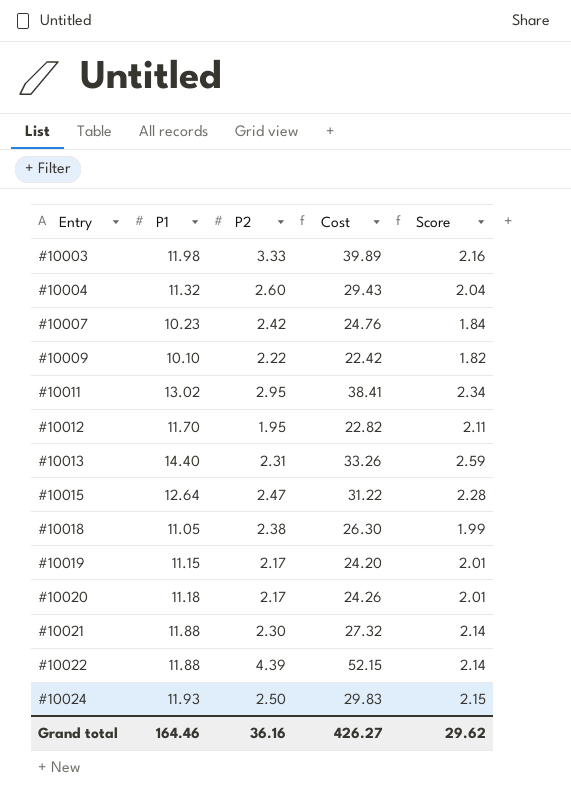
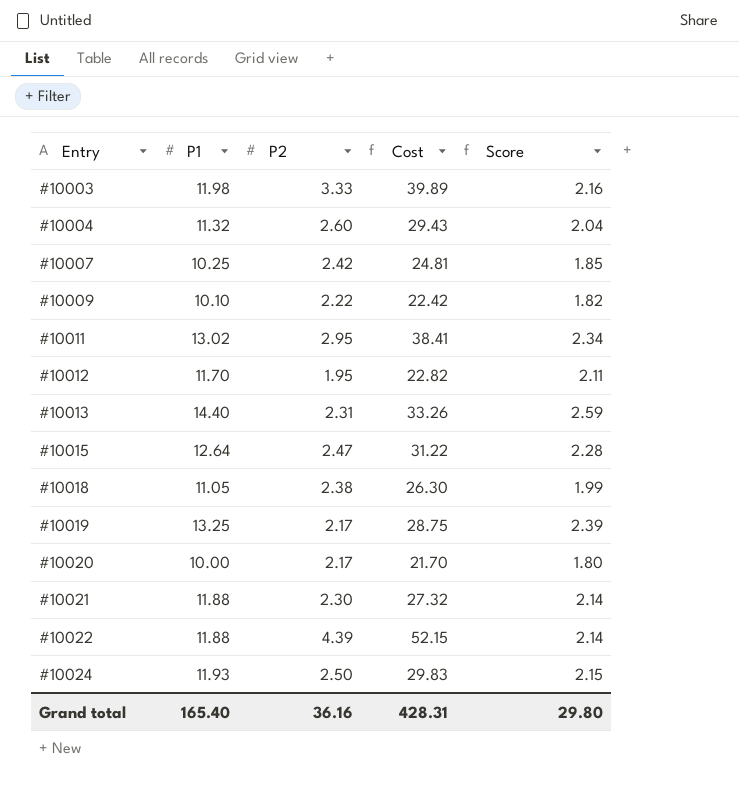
#10007 | P1: 10.23 -> 10.25
#10007 | Cost: 24.76 -> 24.81
#10007 | Score: 1.84 -> 1.85
#10019 | P1: 11.15 -> 13.25
#10019 | Cost: 24.20 -> 28.75
#10019 | Score: 2.01 -> 2.39
#10020 | P1: 11.18 -> 10.00
#10020 | Cost: 24.26 -> 21.70
#10020 | Score: 2.01 -> 1.80
Grand total | P1: 164.46 -> 165.40
Grand total | Cost: 426.27 -> 428.31
Grand total | Score: 29.62 -> 29.80

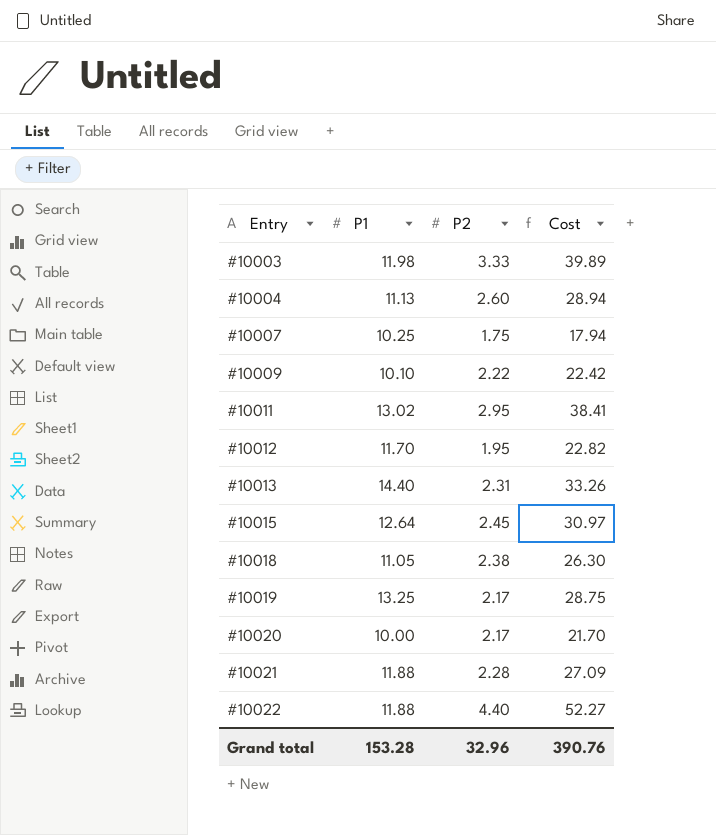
column Score | formula: [P1] * 0.18 -> none
row #10024: 11.93 | 2.50 | 29.83 | 2.15 -> none
#10004 | P1: 11.32 -> 11.13
#10004 | Cost: 29.43 -> 28.94
#10007 | P2: 2.42 -> 1.75
#10007 | Cost: 24.81 -> 17.94
#10015 | P2: 2.47 -> 2.45
#10015 | Cost: 31.22 -> 30.97
#10021 | P2: 2.30 -> 2.28
#10021 | Cost: 27.32 -> 27.09
#10022 | P2: 4.39 -> 4.40
#10022 | Cost: 52.15 -> 52.27
Grand total | P1: 165.40 -> 153.28
Grand total | P2: 36.16 -> 32.96
Grand total | Cost: 428.31 -> 390.76

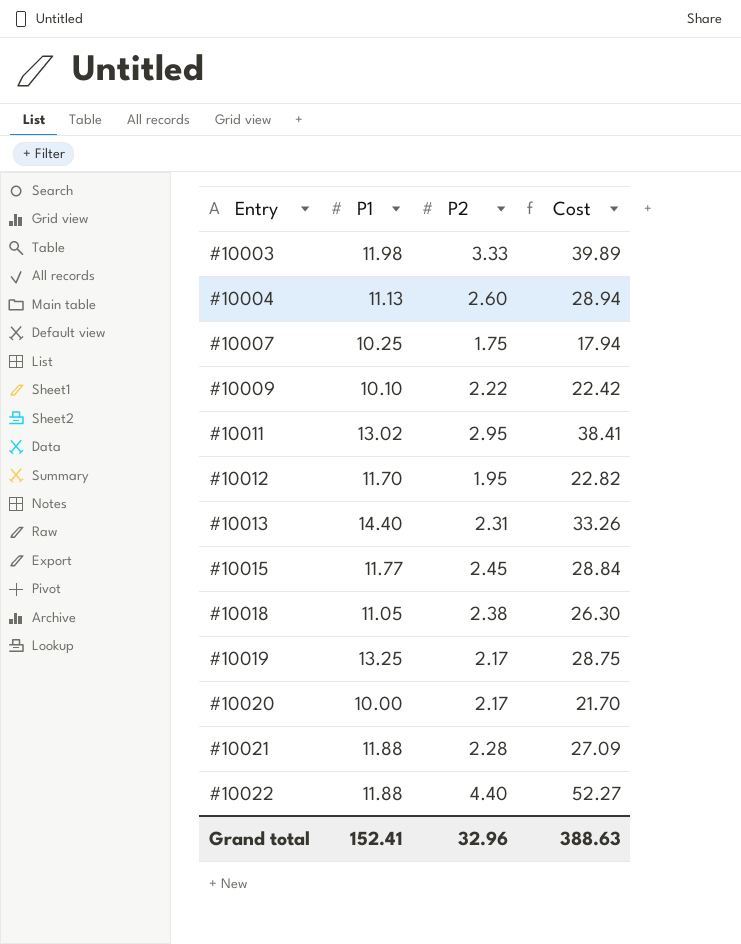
#10015 | P1: 12.64 -> 11.77
#10015 | Cost: 30.97 -> 28.84
Grand total | P1: 153.28 -> 152.41
Grand total | Cost: 390.76 -> 388.63

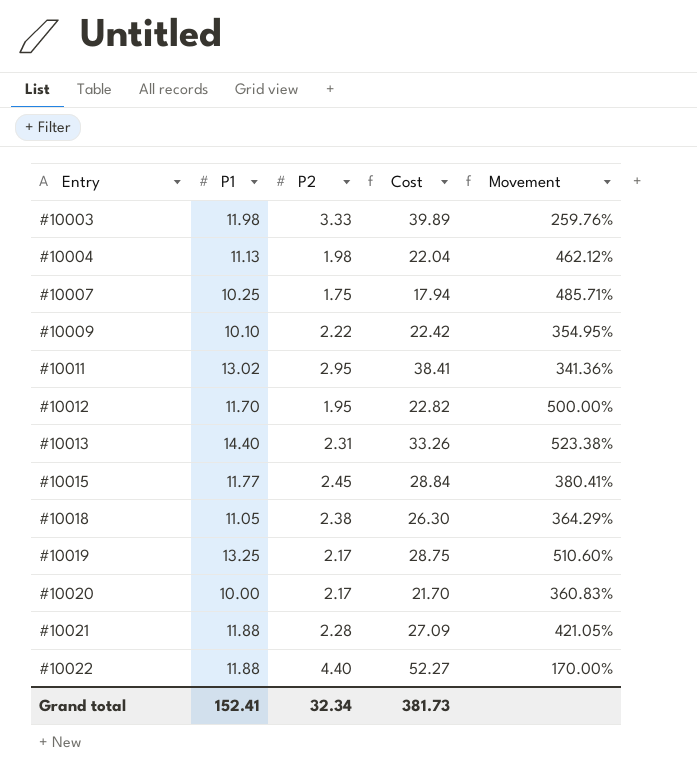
column Movement | formula: none -> ([P1] - [P2]) / [P2]
#10004 | P2: 2.60 -> 1.98
#10004 | Cost: 28.94 -> 22.04
Grand total | P2: 32.96 -> 32.34
Grand total | Cost: 388.63 -> 381.73

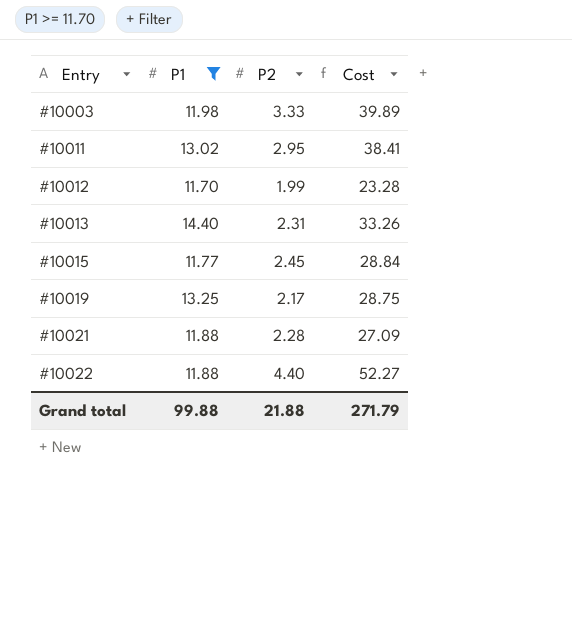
filter: none -> P1 >= 11.70
column Movement | formula: ([P1] - [P2]) / [P2] -> none
#10012 | P2: 1.95 -> 1.99
#10012 | Cost: 22.82 -> 23.28
Grand total | P1: 152.41 -> 99.88
Grand total | P2: 32.34 -> 21.88
Grand total | Cost: 381.73 -> 271.79

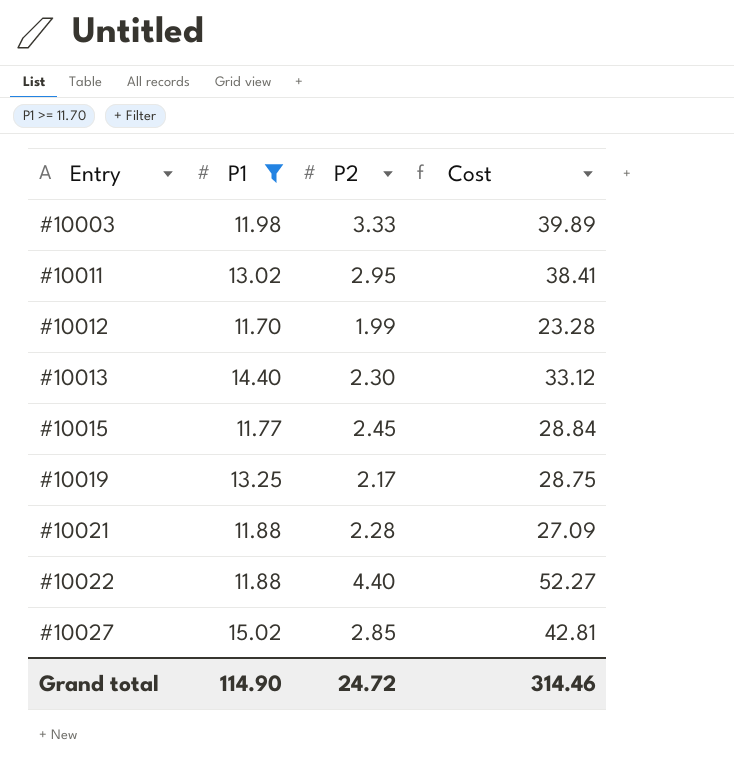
#10013 | P2: 2.31 -> 2.30
#10013 | Cost: 33.26 -> 33.12
row #10027: none -> 15.02 | 2.85 | 42.81
Grand total | P1: 99.88 -> 114.90
Grand total | P2: 21.88 -> 24.72
Grand total | Cost: 271.79 -> 314.46

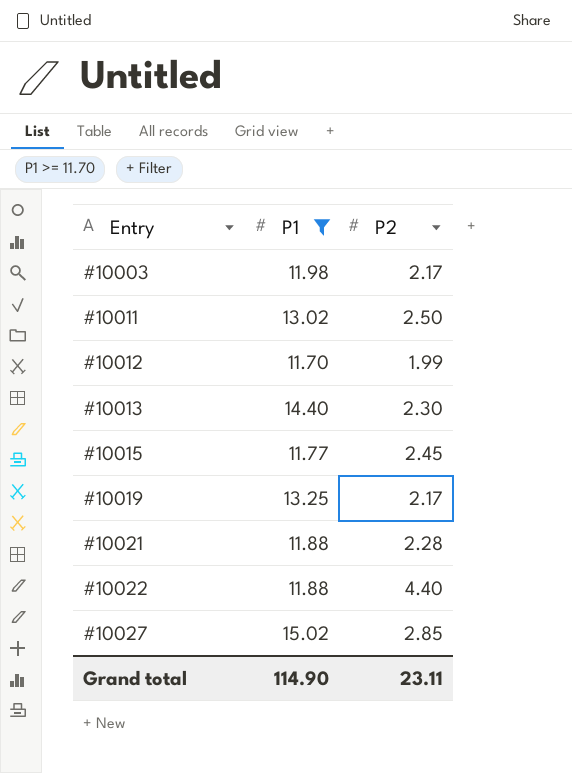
column Cost | formula: [P1] * [P2] -> none
#10003 | P2: 3.33 -> 2.17
#10011 | P2: 2.95 -> 2.50
Grand total | P2: 24.72 -> 23.11

